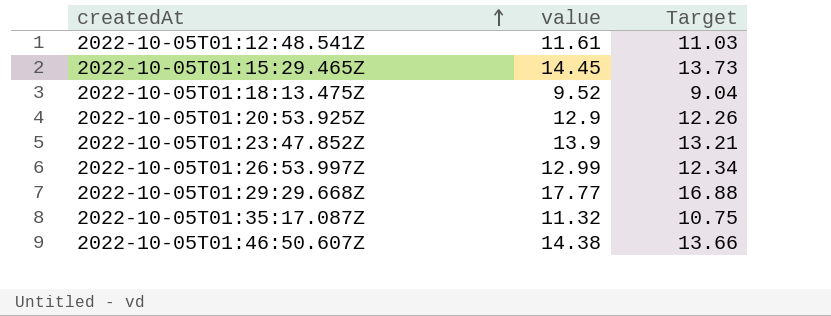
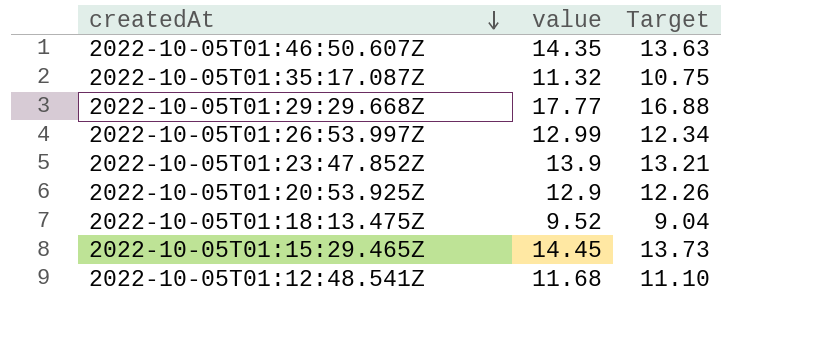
row order: createdAt ascending -> createdAt descending
2022-10-05T01:46:50.607Z | value: 14.38 -> 14.35
2022-10-05T01:46:50.607Z | Target: 13.66 -> 13.63
2022-10-05T01:12:48.541Z | value: 11.61 -> 11.68
2022-10-05T01:12:48.541Z | Target: 11.03 -> 11.10

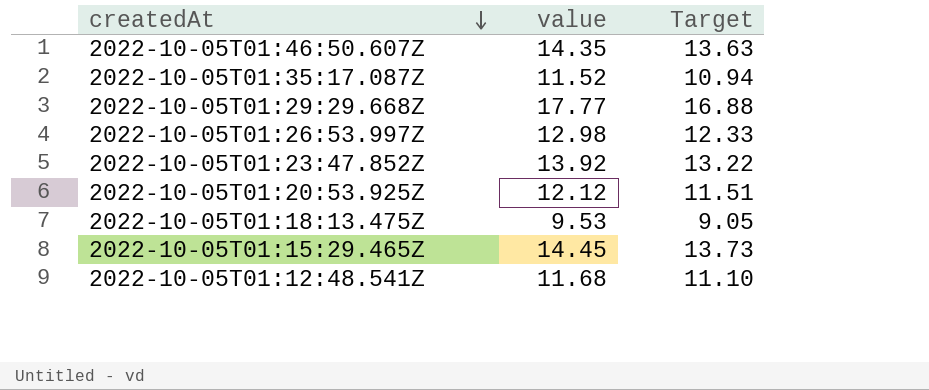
2022-10-05T01:35:17.087Z | value: 11.32 -> 11.52
2022-10-05T01:35:17.087Z | Target: 10.75 -> 10.94
2022-10-05T01:26:53.997Z | value: 12.99 -> 12.98
2022-10-05T01:26:53.997Z | Target: 12.34 -> 12.33
2022-10-05T01:23:47.852Z | value: 13.9 -> 13.92
2022-10-05T01:23:47.852Z | Target: 13.21 -> 13.22
2022-10-05T01:20:53.925Z | value: 12.9 -> 12.12
2022-10-05T01:20:53.925Z | Target: 12.26 -> 11.51
2022-10-05T01:18:13.475Z | value: 9.52 -> 9.53
2022-10-05T01:18:13.475Z | Target: 9.04 -> 9.05

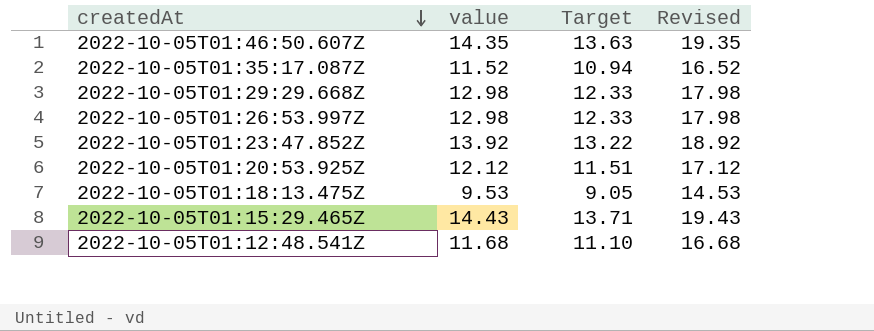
column Revised | formula: none -> [value] + 5
2022-10-05T01:29:29.668Z | value: 17.77 -> 12.98
2022-10-05T01:29:29.668Z | Target: 16.88 -> 12.33
2022-10-05T01:15:29.465Z | value: 14.45 -> 14.43
2022-10-05T01:15:29.465Z | Target: 13.73 -> 13.71

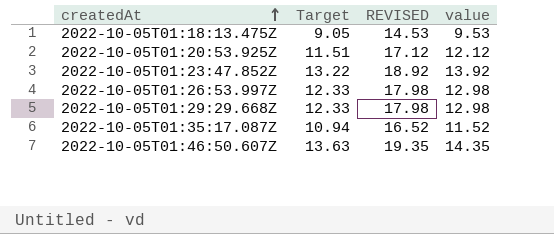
row order: createdAt descending -> createdAt ascending
column name: Revised -> REVISED
column value | position: 2 -> 4
row 2022-10-05T01:15:29.465Z: 14.43 | 13.71 | 19.43 -> none
row 2022-10-05T01:12:48.541Z: 11.68 | 11.10 | 16.68 -> none

